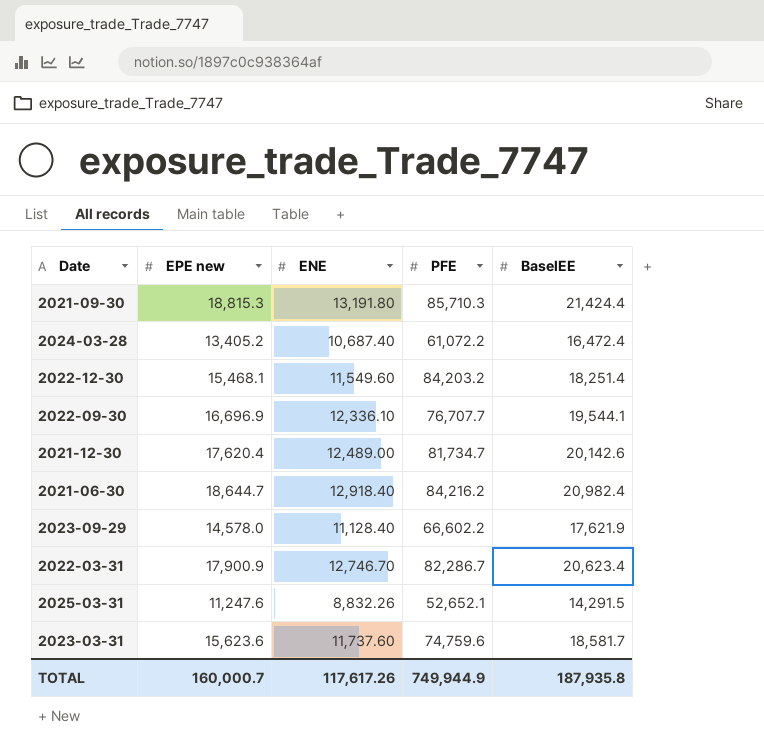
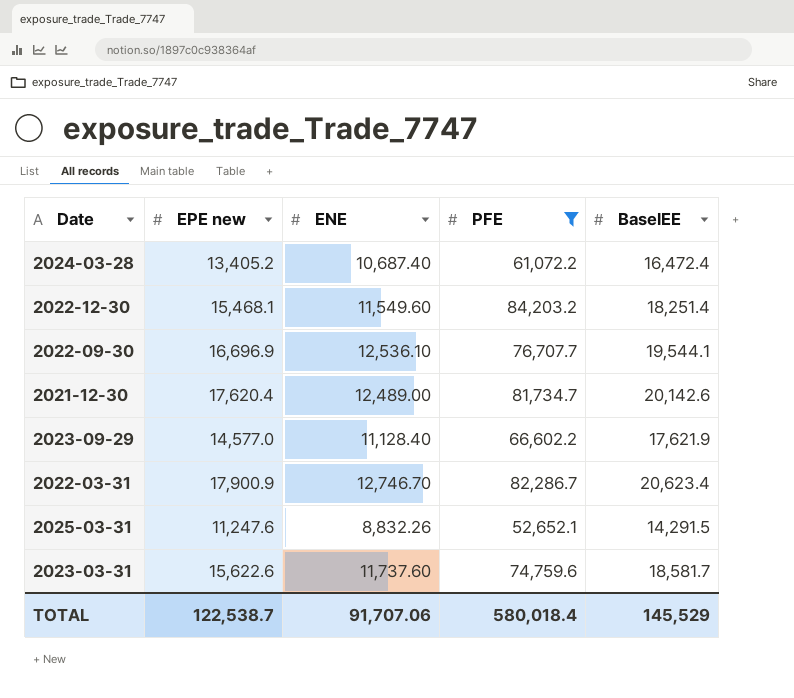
filter: none -> PFE <= 84,203.2
2022-09-30 | ENE: 12,336.10 -> 12,536.10
2023-09-29 | EPE new: 14,578.0 -> 14,577.0
2023-03-31 | EPE new: 15,623.6 -> 15,622.6
TOTAL | EPE new: 160,000.7 -> 122,538.7
TOTAL | ENE: 117,617.26 -> 91,707.06
TOTAL | PFE: 749,944.9 -> 580,018.4
TOTAL | BaselEE: 187,935.8 -> 145,529

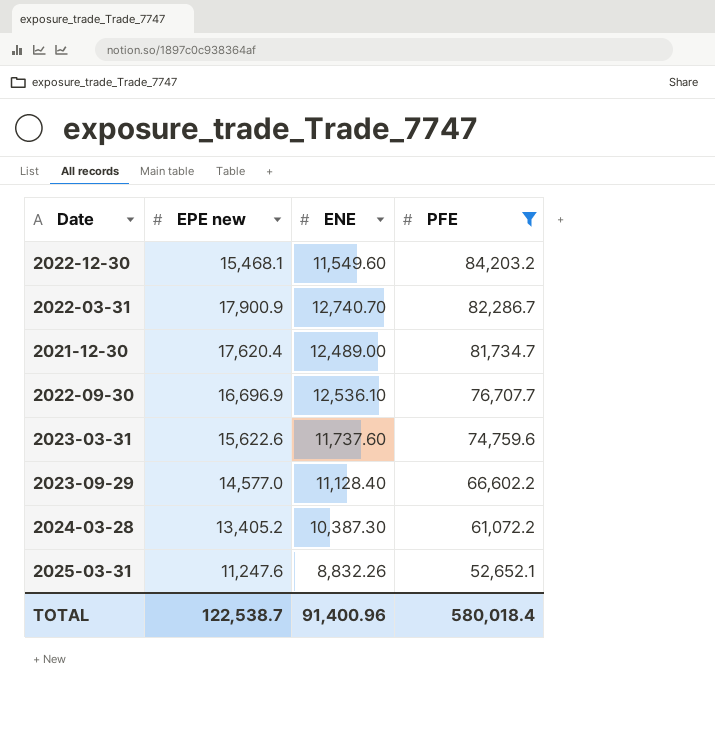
row order: none -> PFE descending
column BaselEE | position: 5 -> none
2022-03-31 | ENE: 12,746.70 -> 12,740.70
2024-03-28 | ENE: 10,687.40 -> 10,387.30
TOTAL | ENE: 91,707.06 -> 91,400.96

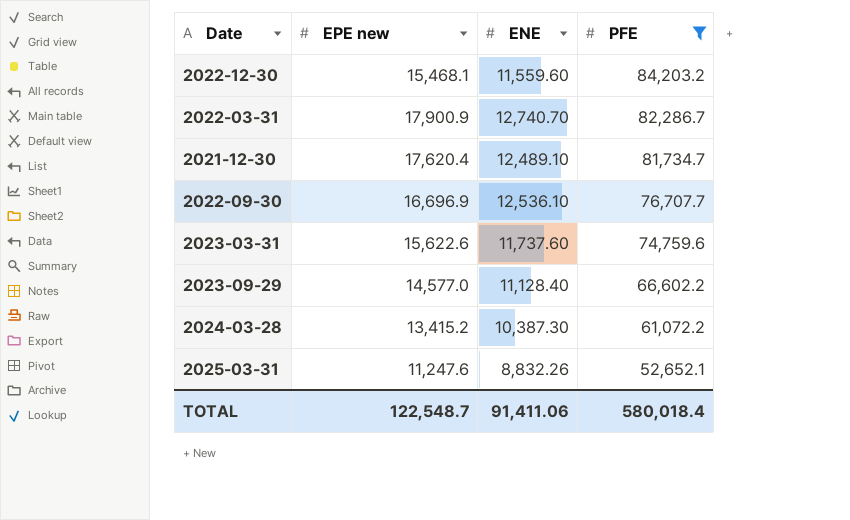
2022-12-30 | ENE: 11,549.60 -> 11,559.60
2021-12-30 | ENE: 12,489.00 -> 12,489.10
2024-03-28 | EPE new: 13,405.2 -> 13,415.2
TOTAL | EPE new: 122,538.7 -> 122,548.7
TOTAL | ENE: 91,400.96 -> 91,411.06

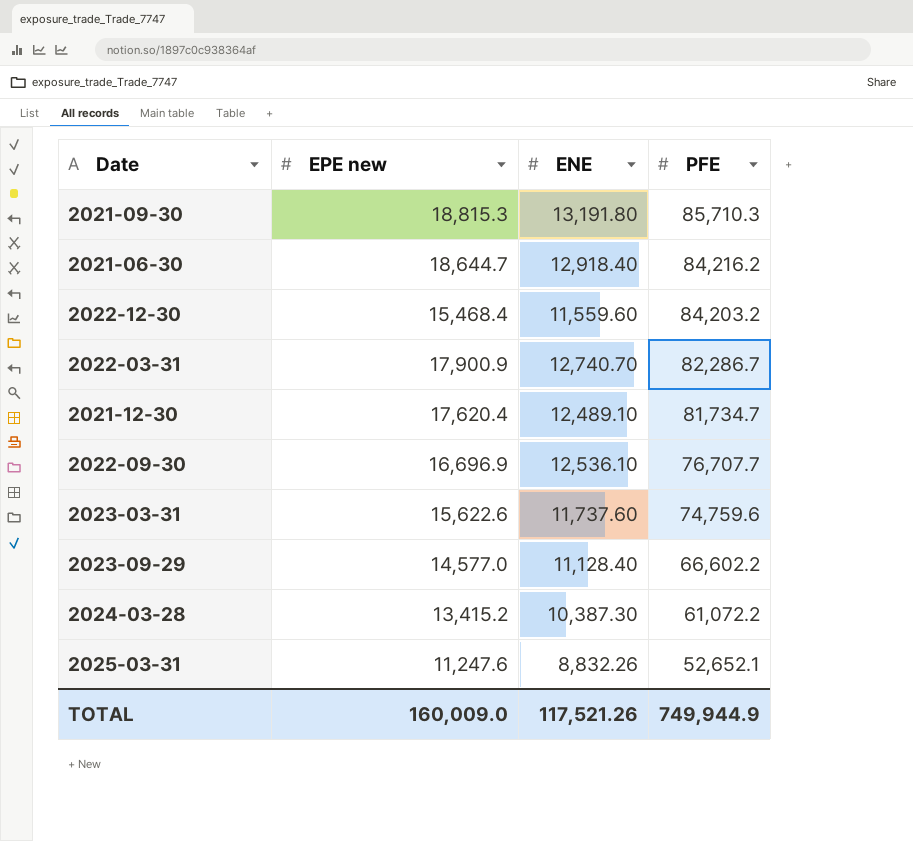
filter: PFE <= 84,203.2 -> none
2022-12-30 | EPE new: 15,468.1 -> 15,468.4
TOTAL | EPE new: 122,548.7 -> 160,009.0
TOTAL | ENE: 91,411.06 -> 117,521.26
TOTAL | PFE: 580,018.4 -> 749,944.9

